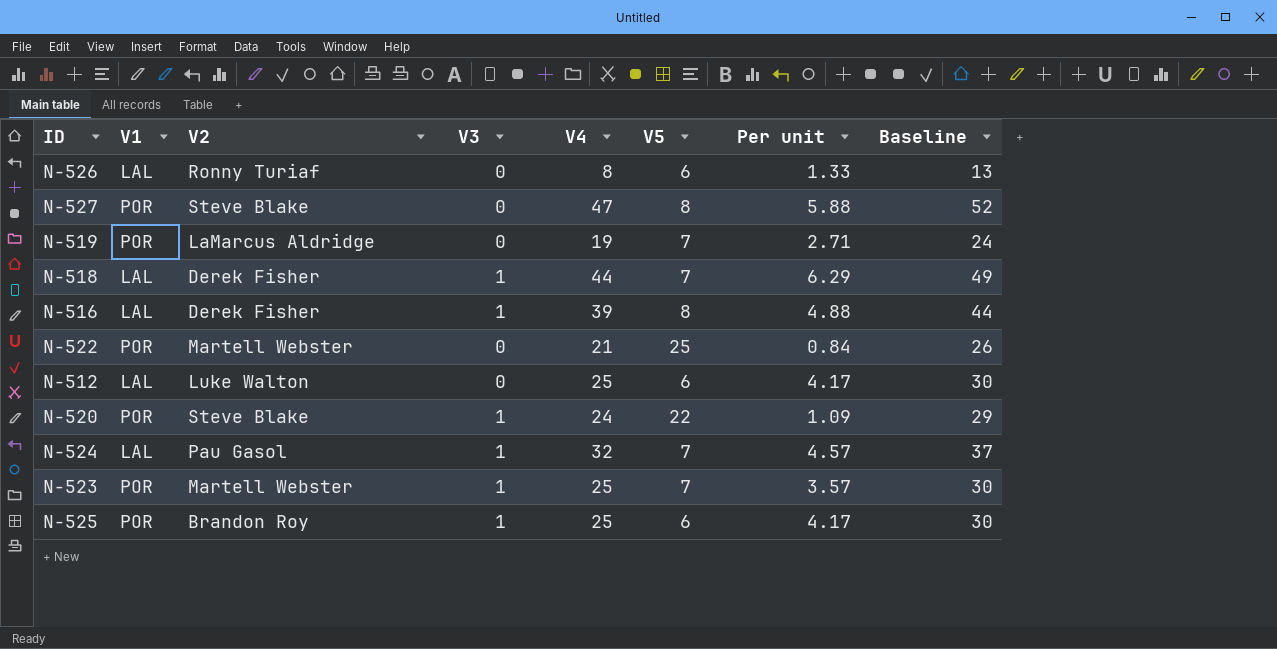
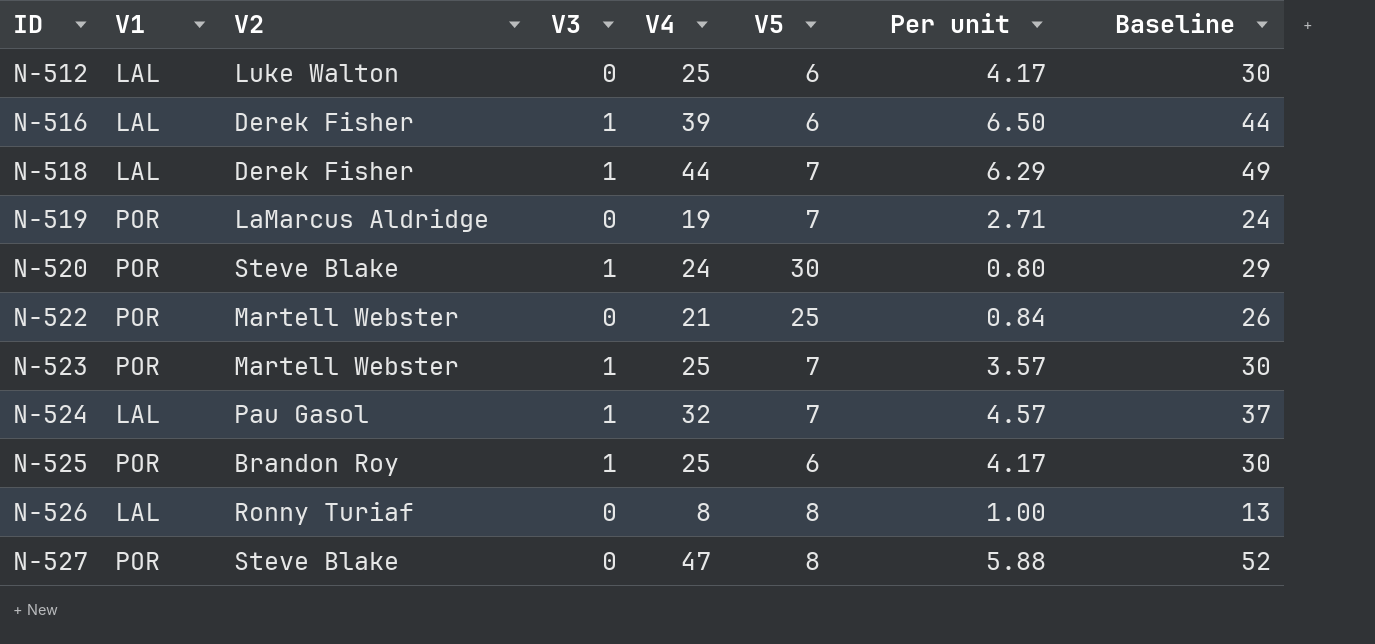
row order: none -> ID ascending
N-516 | V5: 8 -> 6
N-516 | Per unit: 4.88 -> 6.50
N-520 | V5: 22 -> 30
N-520 | Per unit: 1.09 -> 0.80
N-526 | V5: 6 -> 8
N-526 | Per unit: 1.33 -> 1.00

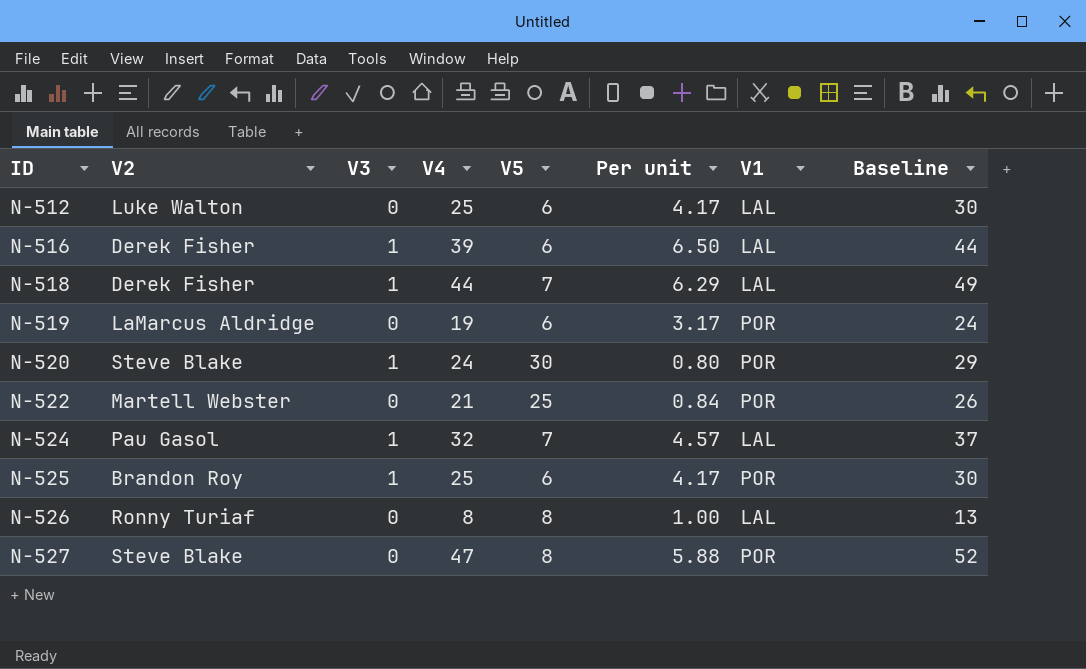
column V1 | position: 2 -> 7
row N-523: POR | Martell Webster | 1 | 25 | 7 | 3.57 | 30 -> none
N-519 | V5: 7 -> 6
N-519 | Per unit: 2.71 -> 3.17

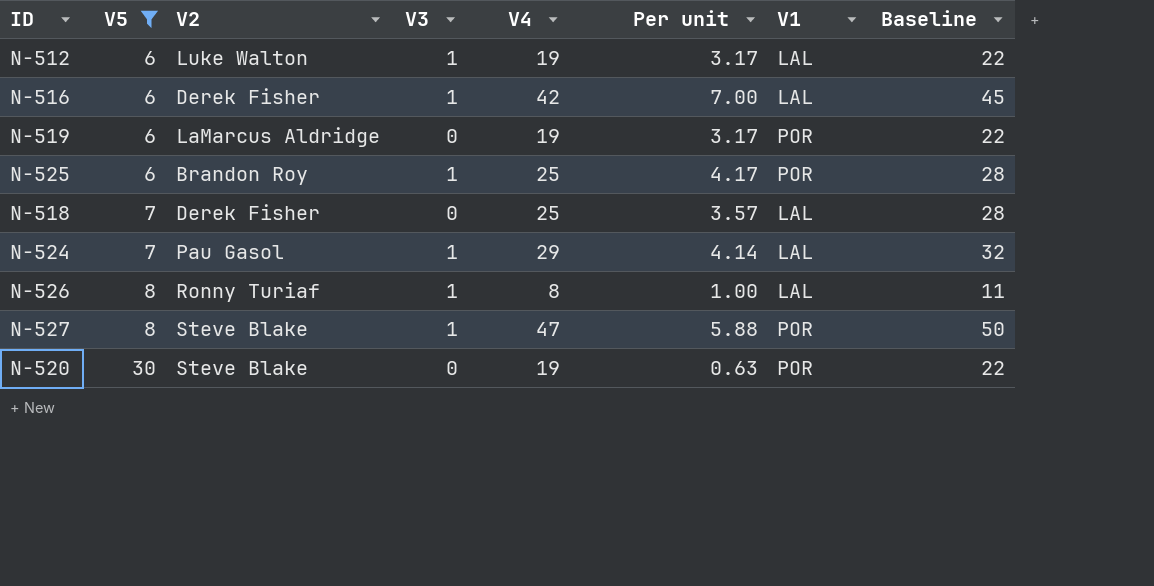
filter: none -> V5 != 25
row order: ID ascending -> V5 ascending
column V5 | position: 5 -> 2
column Baseline | formula: [V4] + 5 -> [V4] + 3
N-512 | V3: 0 -> 1
N-512 | V4: 25 -> 19
N-512 | Per unit: 4.17 -> 3.17
N-516 | V4: 39 -> 42
N-516 | Per unit: 6.50 -> 7.00
N-518 | V3: 1 -> 0
N-518 | V4: 44 -> 25
N-518 | Per unit: 6.29 -> 3.57
N-524 | V4: 32 -> 29
N-524 | Per unit: 4.57 -> 4.14
N-526 | V3: 0 -> 1
N-527 | V3: 0 -> 1
N-520 | V3: 1 -> 0
N-520 | V4: 24 -> 19
N-520 | Per unit: 0.80 -> 0.63

